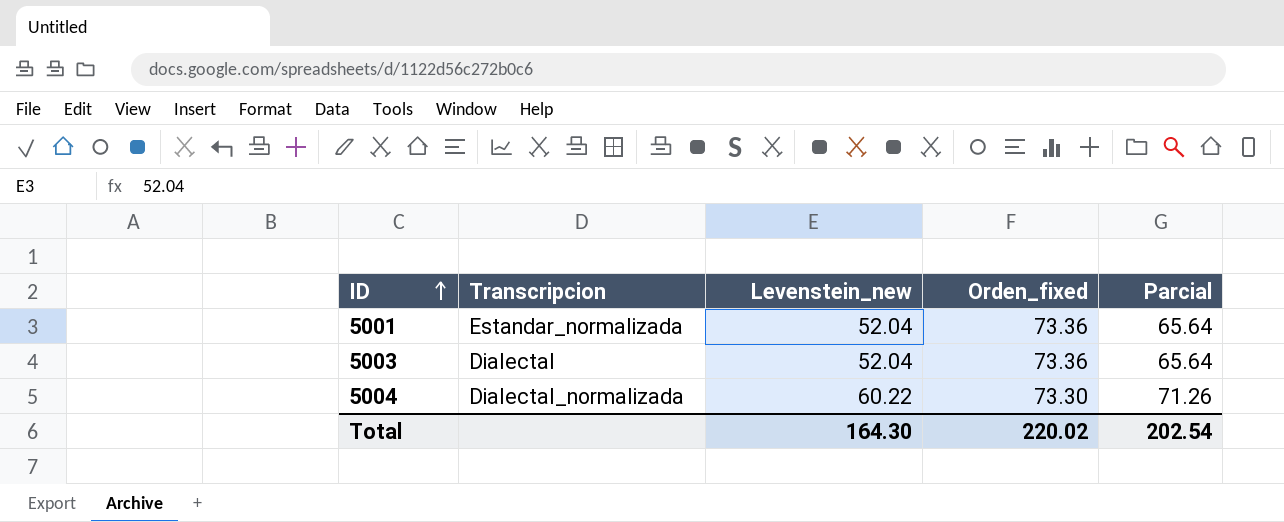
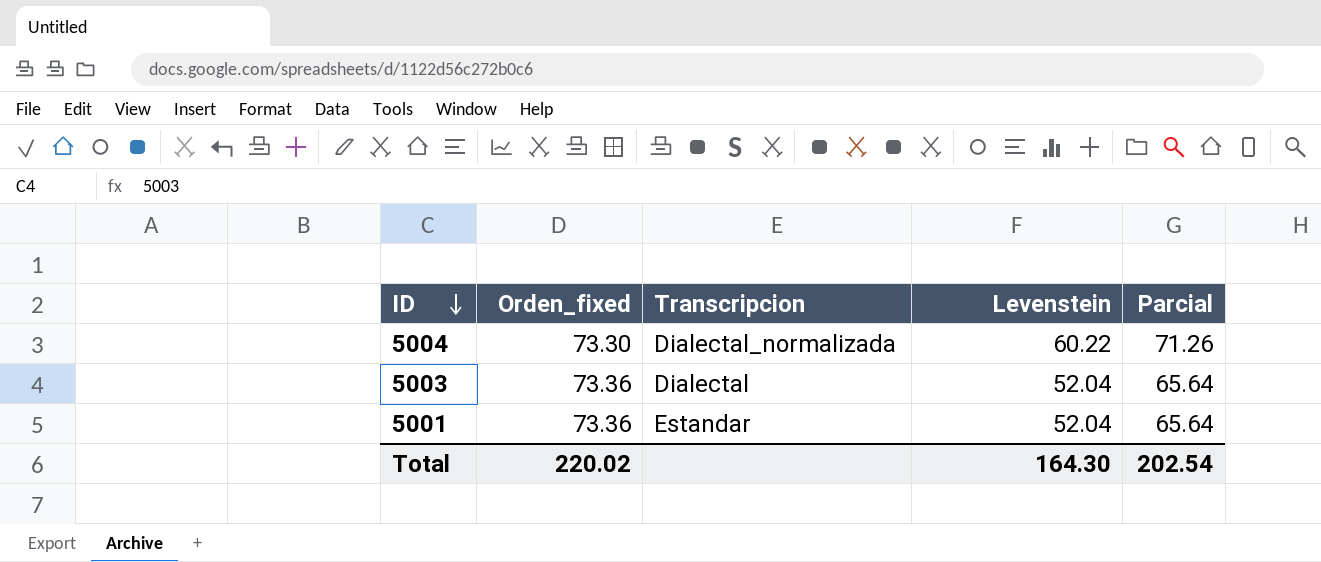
row order: ID ascending -> ID descending
column Orden_fixed | position: 4 -> 2
column name: Levenstein_new -> Levenstein
5001 | Transcripcion: Estandar_normalizada -> Estandar

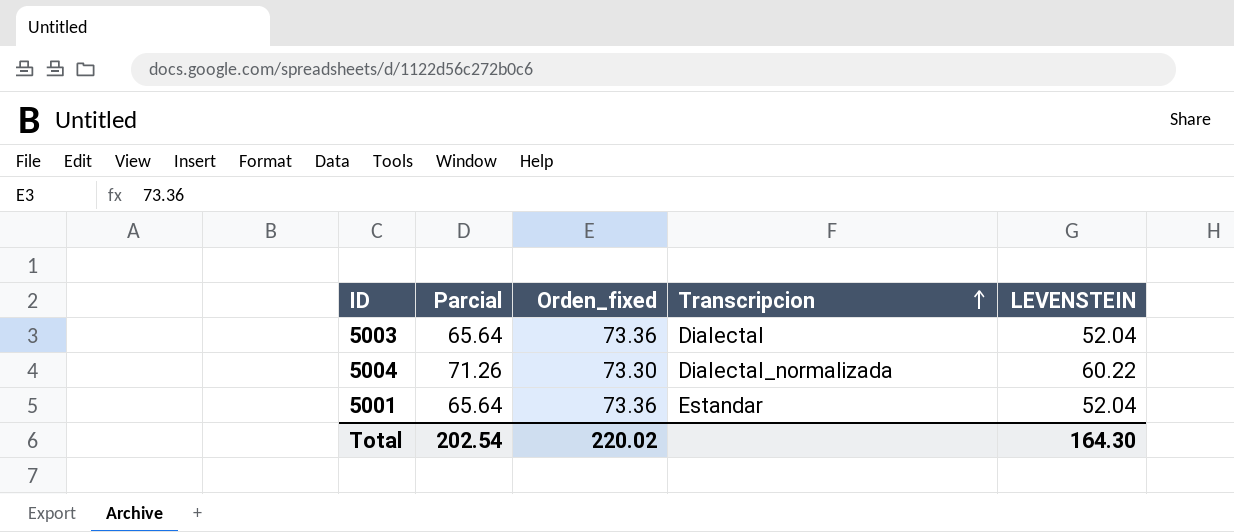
row order: ID descending -> Transcripcion ascending
column Parcial | position: 5 -> 2
column name: Levenstein -> LEVENSTEIN

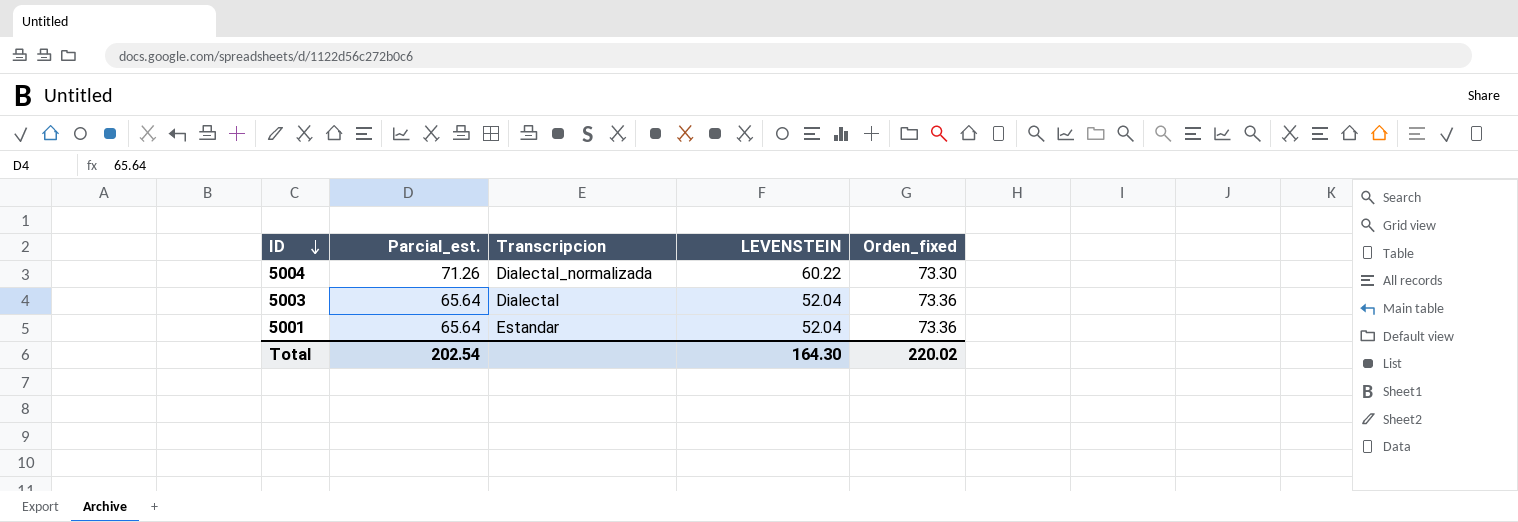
row order: Transcripcion ascending -> ID descending
column name: Parcial -> Parcial_est.
column Orden_fixed | position: 3 -> 5

